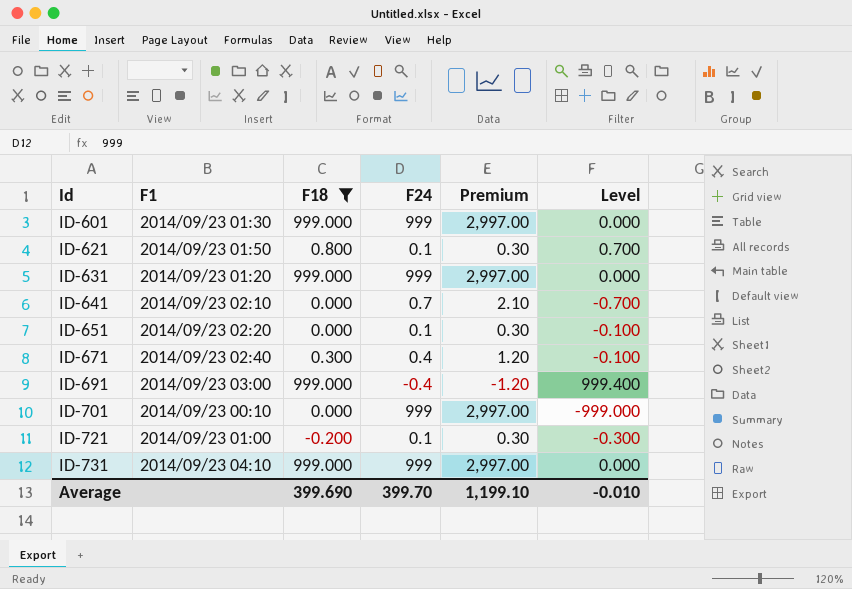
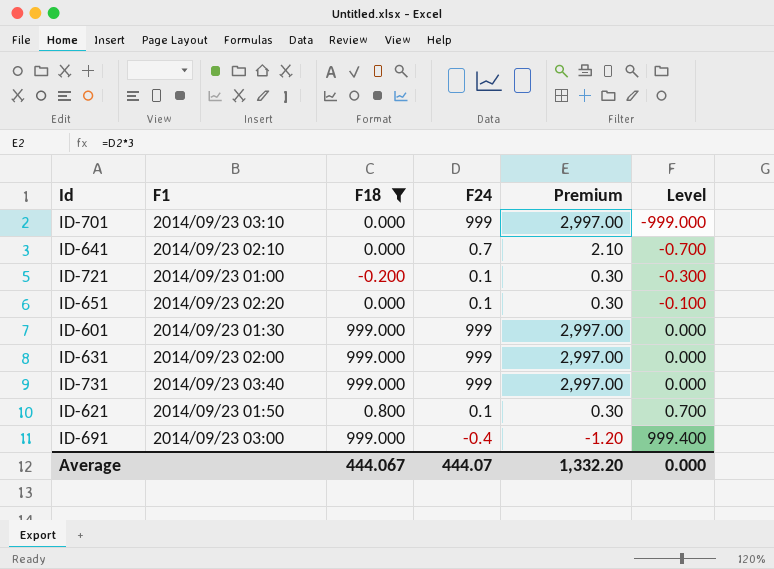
row order: Id ascending -> Level ascending
row ID-671: 2014/09/23 02:40 | 0.300 | 0.4 | 1.20 | -0.100 -> none
ID-701 | F1: 2014/09/23 00:10 -> 2014/09/23 03:10
ID-631 | F1: 2014/09/23 01:20 -> 2014/09/23 02:00
ID-731 | F1: 2014/09/23 04:10 -> 2014/09/23 03:40
Average | F18: 399.690 -> 444.067
Average | F24: 399.70 -> 444.07
Average | Premium: 1,199.10 -> 1,332.20
Average | Level: -0.010 -> 0.000

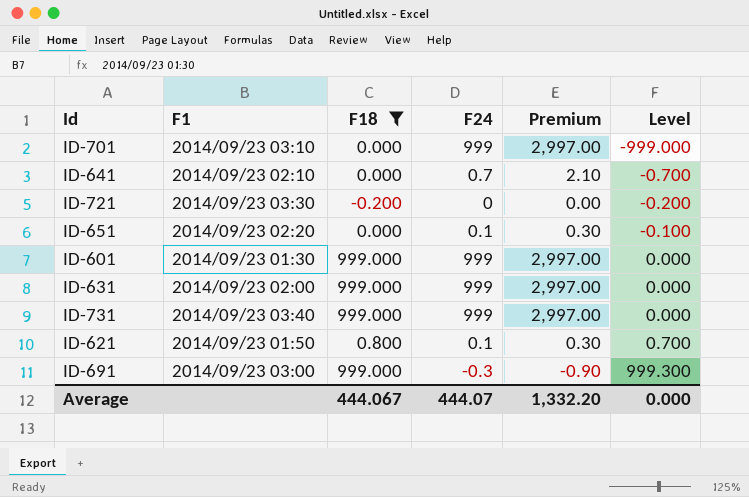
ID-721 | F1: 2014/09/23 01:00 -> 2014/09/23 03:30
ID-721 | F24: 0.1 -> 0
ID-721 | Premium: 0.30 -> 0.00
ID-721 | Level: -0.300 -> -0.200
ID-691 | F24: -0.4 -> -0.3
ID-691 | Premium: -1.20 -> -0.90
ID-691 | Level: 999.400 -> 999.300

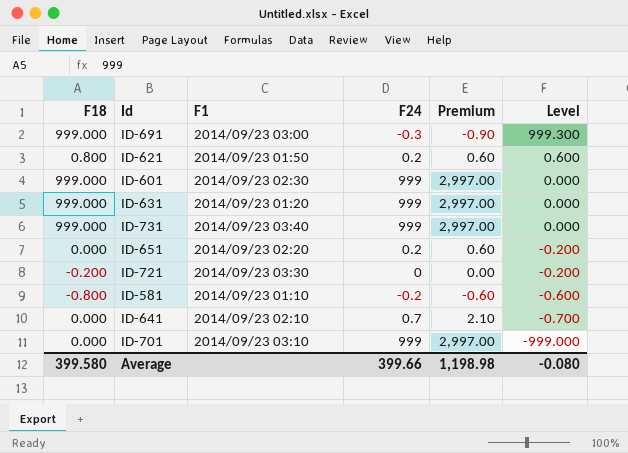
filter: F18 != -0.800 -> none
row order: Level ascending -> Level descending
column F18 | position: 3 -> 1
ID-621 | F24: 0.1 -> 0.2
ID-621 | Premium: 0.30 -> 0.60
ID-621 | Level: 0.700 -> 0.600
ID-601 | F1: 2014/09/23 01:30 -> 2014/09/23 02:30
ID-631 | F1: 2014/09/23 02:00 -> 2014/09/23 01:20
ID-651 | F24: 0.1 -> 0.2
ID-651 | Premium: 0.30 -> 0.60
ID-651 | Level: -0.100 -> -0.200
Average | F18: 444.067 -> 399.580
Average | F24: 444.07 -> 399.66
Average | Premium: 1,332.20 -> 1,198.98
Average | Level: 0.000 -> -0.080

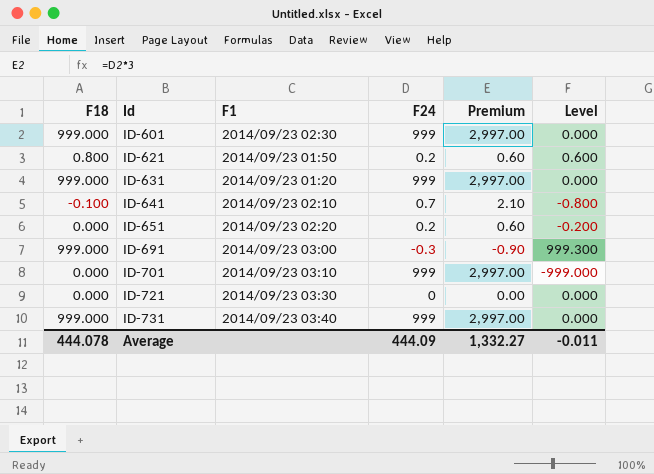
row order: Level descending -> Id ascending
row ID-581: -0.800 | 2014/09/23 01:10 | -0.2 | -0.60 | -0.600 -> none
ID-641 | F18: 0.000 -> -0.100
ID-641 | Level: -0.700 -> -0.800
ID-721 | F18: -0.200 -> 0.000
ID-721 | Level: -0.200 -> 0.000
Average | F18: 399.580 -> 444.078
Average | F24: 399.66 -> 444.09
Average | Premium: 1,198.98 -> 1,332.27
Average | Level: -0.080 -> -0.011

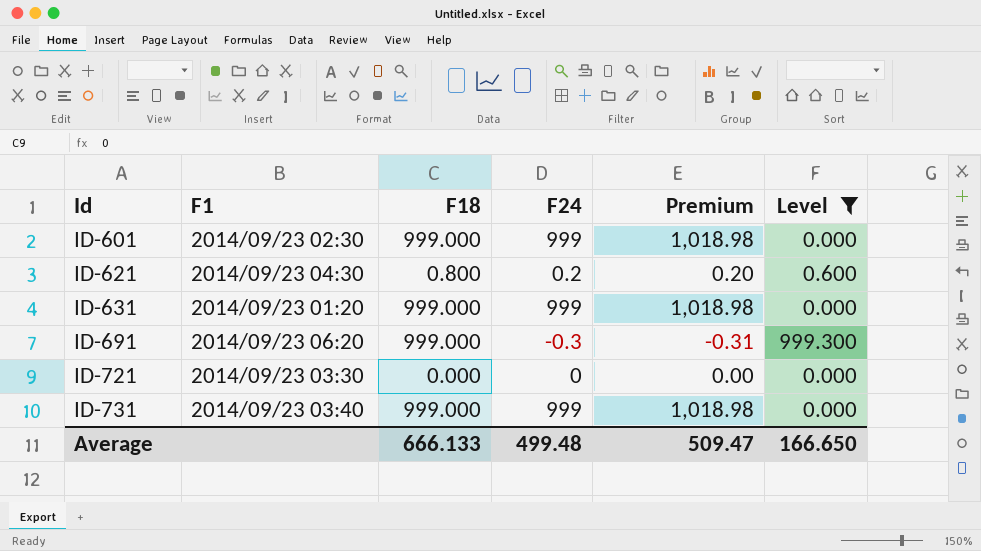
filter: none -> Level >= 0.000
column F18 | position: 1 -> 3
column Premium | formula: [F24] * 3 -> [F24] * 1.02
ID-621 | F1: 2014/09/23 01:50 -> 2014/09/23 04:30
ID-691 | F1: 2014/09/23 03:00 -> 2014/09/23 06:20
Average | F18: 444.078 -> 666.133
Average | F24: 444.09 -> 499.48
Average | Premium: 1,332.27 -> 509.47
Average | Level: -0.011 -> 166.650

